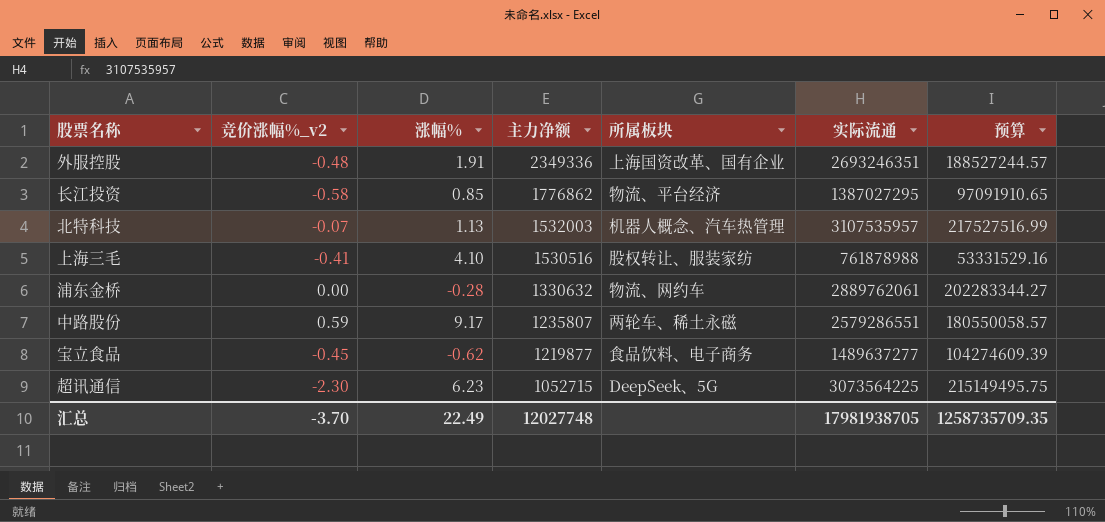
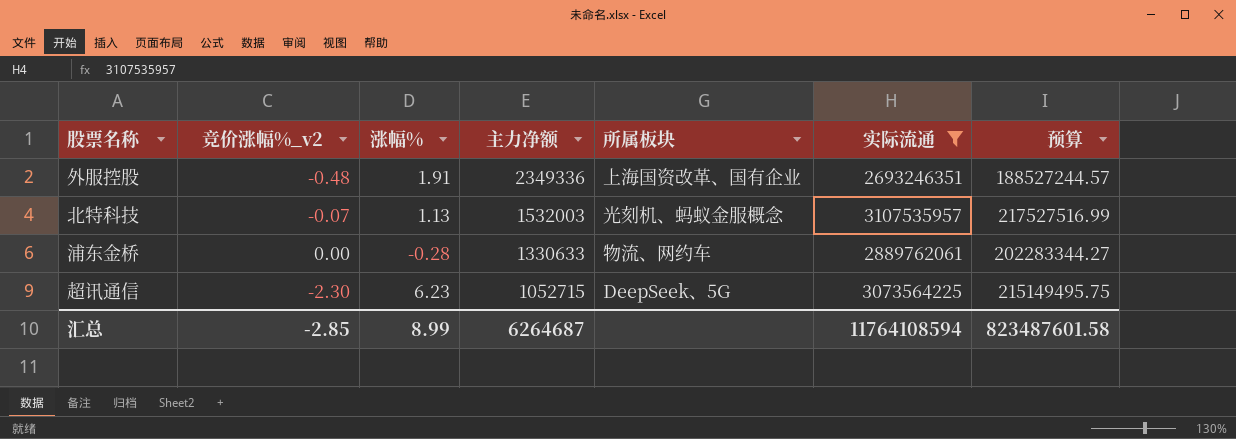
filter: none -> 实际流通 >= 2693246351
北特科技 | 所属板块: 机器人概念、汽车热管理 -> 光刻机、蚂蚁金服概念
浦东金桥 | 主力净额: 1330632 -> 1330633
汇总 | 竞价涨幅%_v2: -3.70 -> -2.85
汇总 | 涨幅%: 22.49 -> 8.99
汇总 | 主力净额: 12027748 -> 6264687
汇总 | 实际流通: 17981938705 -> 11764108594
汇总 | 预算: 1258735709.35 -> 823487601.58

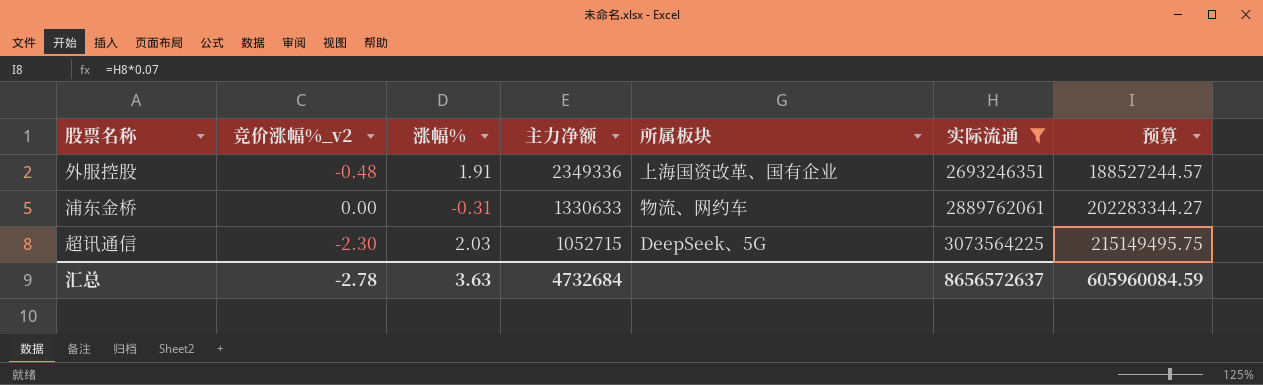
row 北特科技: -0.07 | 1.13 | 1532003 | 光刻机、蚂蚁金服概念 | 3107535957 | 217527516.99 -> none
浦东金桥 | 涨幅%: -0.28 -> -0.31
超讯通信 | 涨幅%: 6.23 -> 2.03
汇总 | 竞价涨幅%_v2: -2.85 -> -2.78
汇总 | 涨幅%: 8.99 -> 3.63
汇总 | 主力净额: 6264687 -> 4732684
汇总 | 实际流通: 11764108594 -> 8656572637
汇总 | 预算: 823487601.58 -> 605960084.59

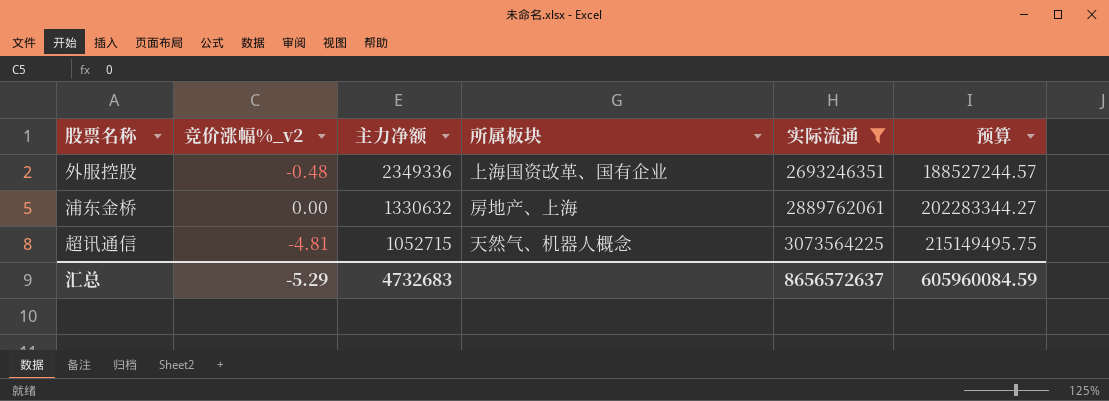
column 涨幅% | position: 3 -> none
浦东金桥 | 主力净额: 1330633 -> 1330632
浦东金桥 | 所属板块: 物流、网约车 -> 房地产、上海
超讯通信 | 竞价涨幅%_v2: -2.30 -> -4.81
超讯通信 | 所属板块: DeepSeek、5G -> 天然气、机器人概念
汇总 | 竞价涨幅%_v2: -2.78 -> -5.29
汇总 | 主力净额: 4732684 -> 4732683

